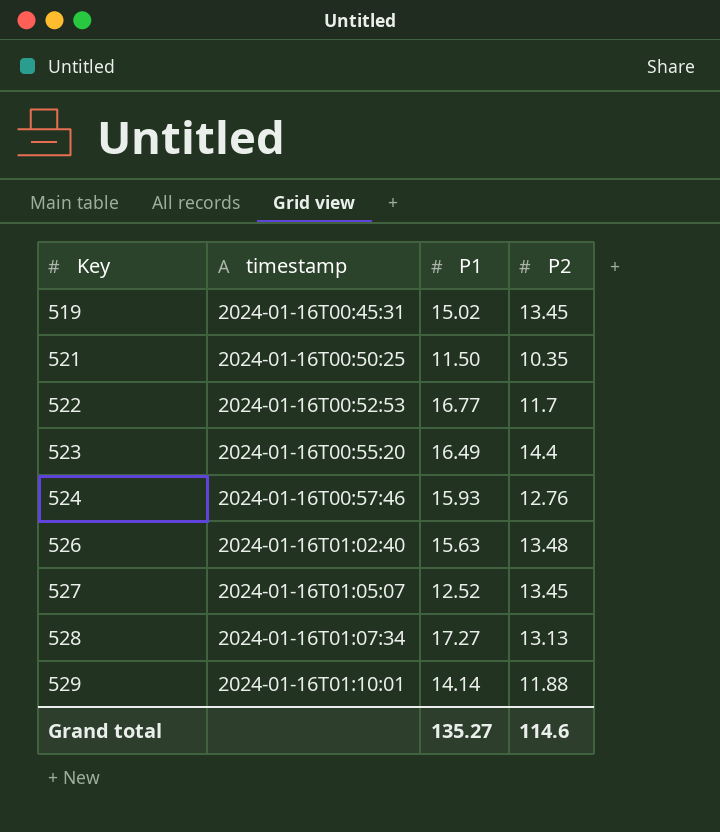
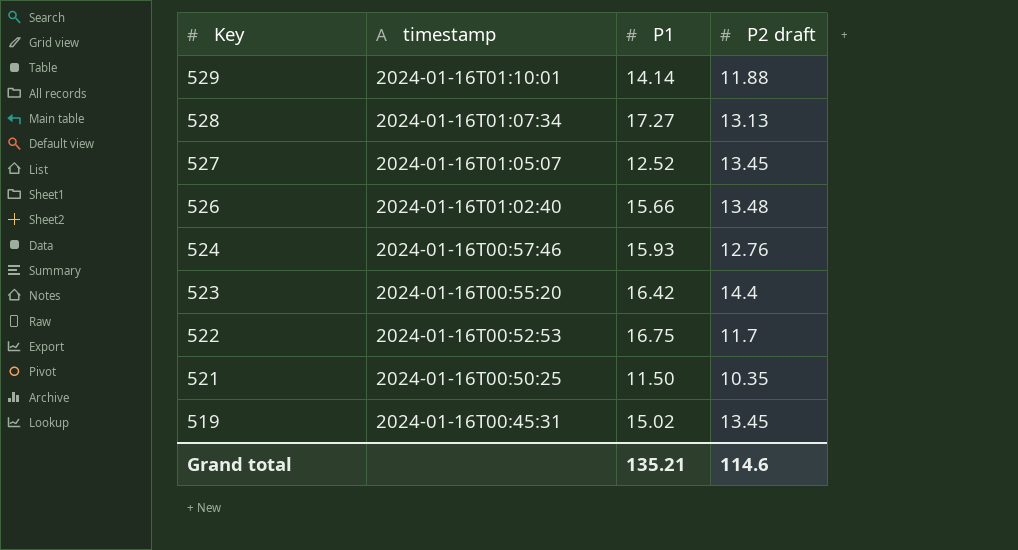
row order: Key ascending -> Key descending
column name: P2 -> P2 draft
526 | P1: 15.63 -> 15.66
523 | P1: 16.49 -> 16.42
522 | P1: 16.77 -> 16.75
Grand total | P1: 135.27 -> 135.21

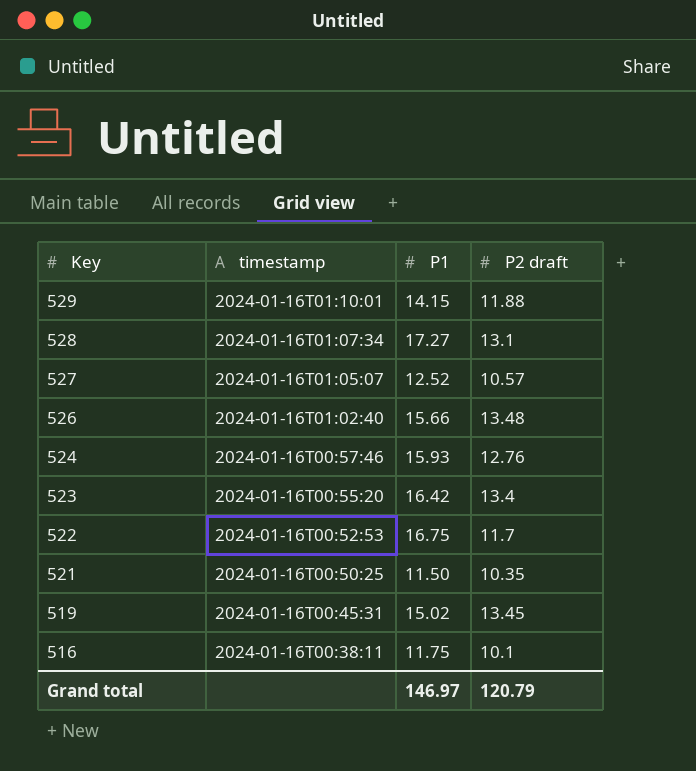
529 | P1: 14.14 -> 14.15
528 | P2 draft: 13.13 -> 13.1
527 | P2 draft: 13.45 -> 10.57
523 | P2 draft: 14.4 -> 13.4
row 516: none -> 2024-01-16T00:38:11 | 11.75 | 10.1
Grand total | P1: 135.21 -> 146.97
Grand total | P2 draft: 114.6 -> 120.79

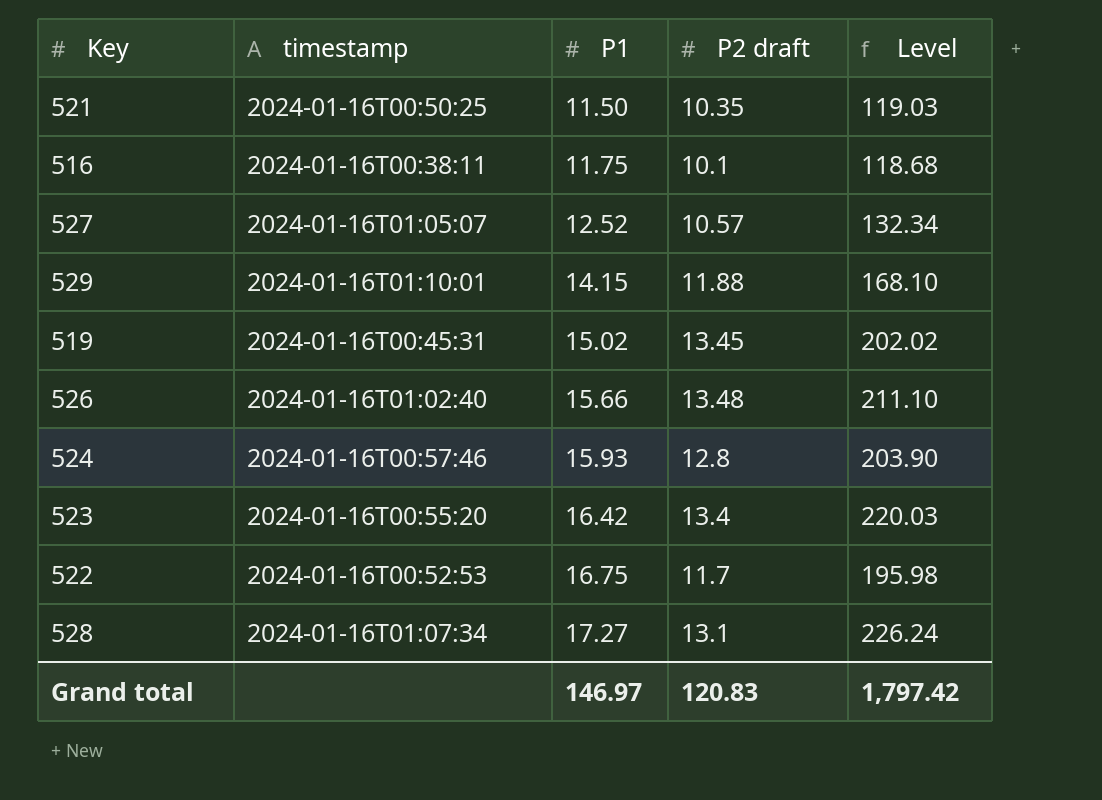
row order: Key descending -> P1 ascending
column Level | formula: none -> [P1] * [P2 draft]
524 | P2 draft: 12.76 -> 12.8
Grand total | P2 draft: 120.79 -> 120.83

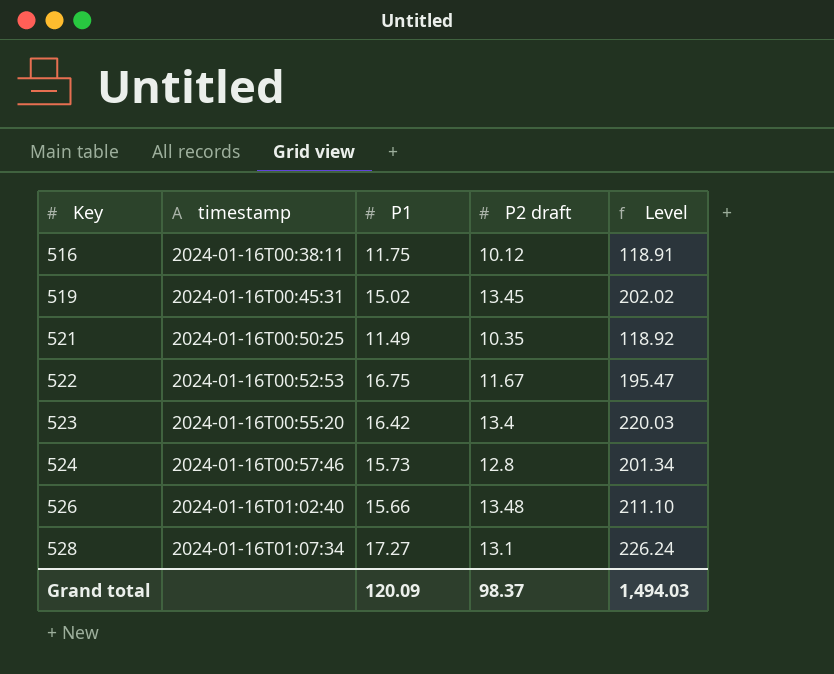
row order: P1 ascending -> Key ascending
row 527: 2024-01-16T01:05:07 | 12.52 | 10.57 | 132.34 -> none
row 529: 2024-01-16T01:10:01 | 14.15 | 11.88 | 168.10 -> none
516 | P2 draft: 10.1 -> 10.12
516 | Level: 118.68 -> 118.91
521 | P1: 11.50 -> 11.49
521 | Level: 119.03 -> 118.92
522 | P2 draft: 11.7 -> 11.67
522 | Level: 195.98 -> 195.47
524 | P1: 15.93 -> 15.73
524 | Level: 203.90 -> 201.34
Grand total | P1: 146.97 -> 120.09
Grand total | P2 draft: 120.83 -> 98.37
Grand total | Level: 1,797.42 -> 1,494.03

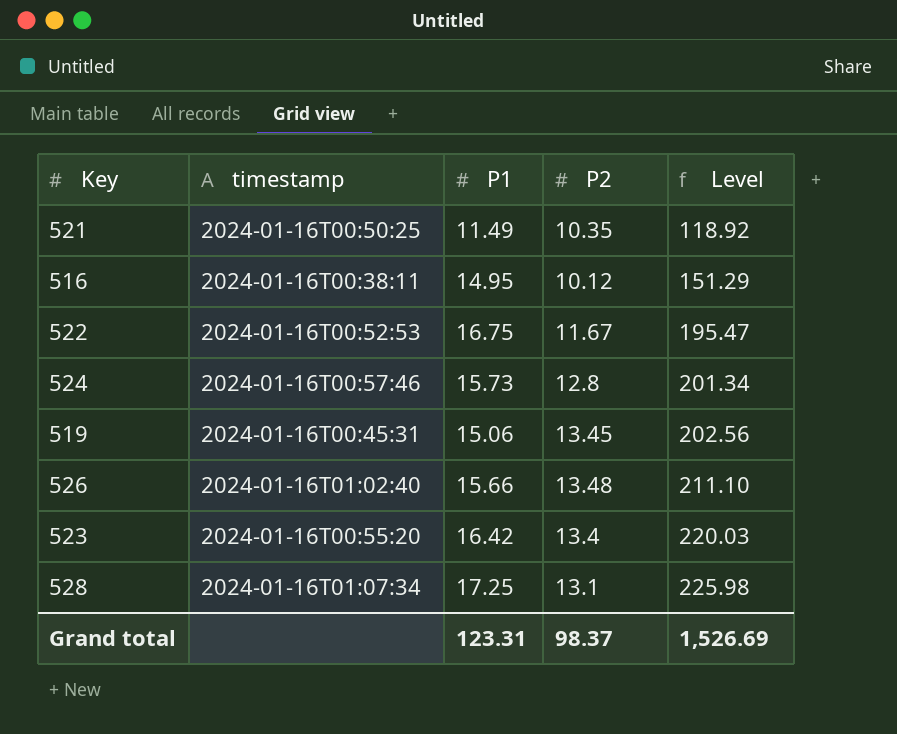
row order: Key ascending -> Level ascending
column name: P2 draft -> P2
516 | P1: 11.75 -> 14.95
516 | Level: 118.91 -> 151.29
519 | P1: 15.02 -> 15.06
519 | Level: 202.02 -> 202.56
528 | P1: 17.27 -> 17.25
528 | Level: 226.24 -> 225.98
Grand total | P1: 120.09 -> 123.31
Grand total | Level: 1,494.03 -> 1,526.69

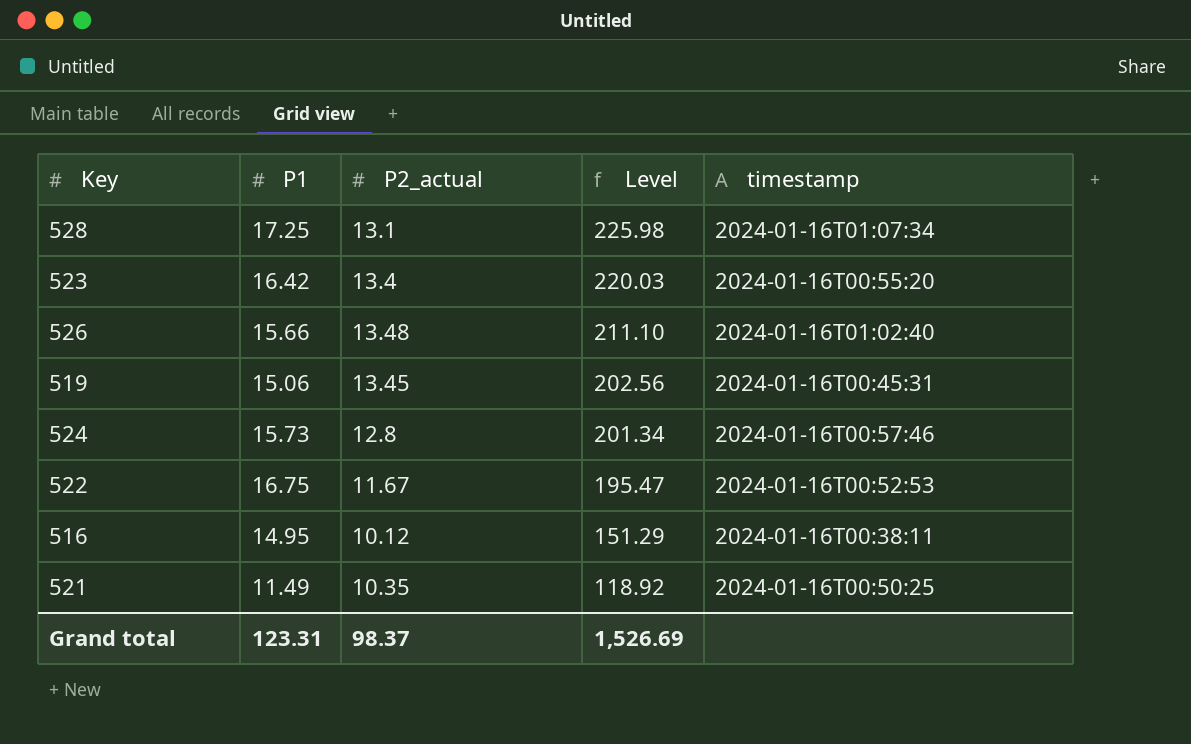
row order: Level ascending -> Level descending
column name: P2 -> P2_actual
column timestamp | position: 2 -> 5

